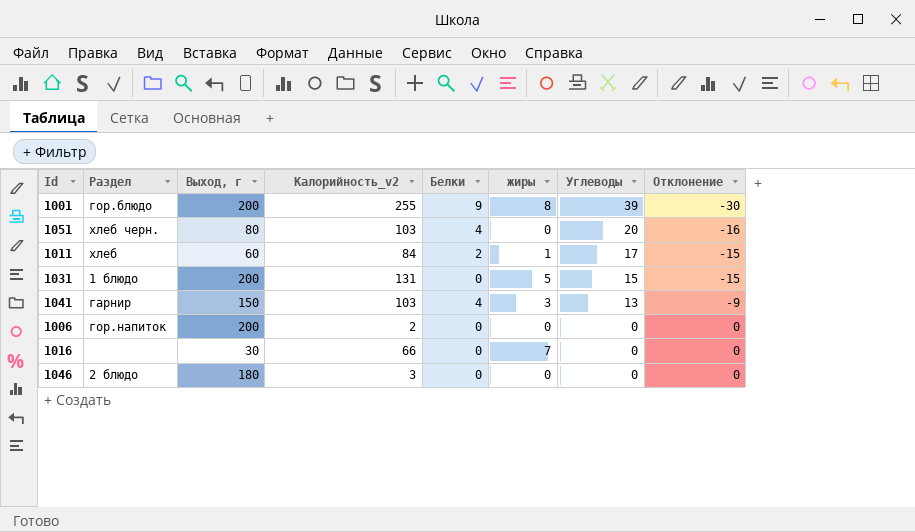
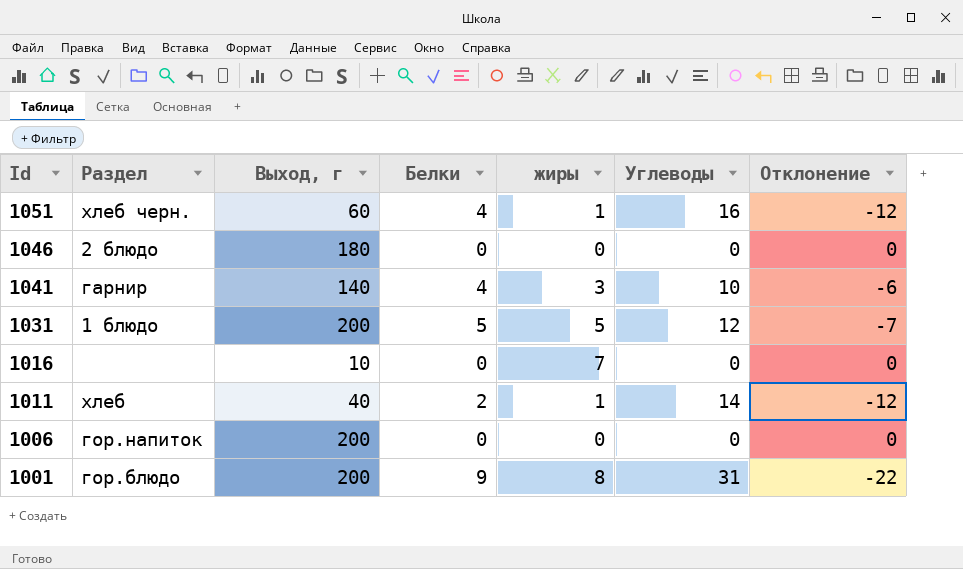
row order: Углеводы descending -> Id descending
column Калорийность_v2 | position: 4 -> none
1051 | Выход, г: 80 -> 60
1051 | жиры: 0 -> 1
1051 | Углеводы: 20 -> 16
1051 | Отклонение: -16 -> -12
1041 | Выход, г: 150 -> 140
1041 | Углеводы: 13 -> 10
1041 | Отклонение: -9 -> -6
1031 | Белки: 0 -> 5
1031 | Углеводы: 15 -> 12
1031 | Отклонение: -15 -> -7
1016 | Выход, г: 30 -> 10
1011 | Выход, г: 60 -> 40
1011 | Углеводы: 17 -> 14
1011 | Отклонение: -15 -> -12
1001 | Углеводы: 39 -> 31
1001 | Отклонение: -30 -> -22

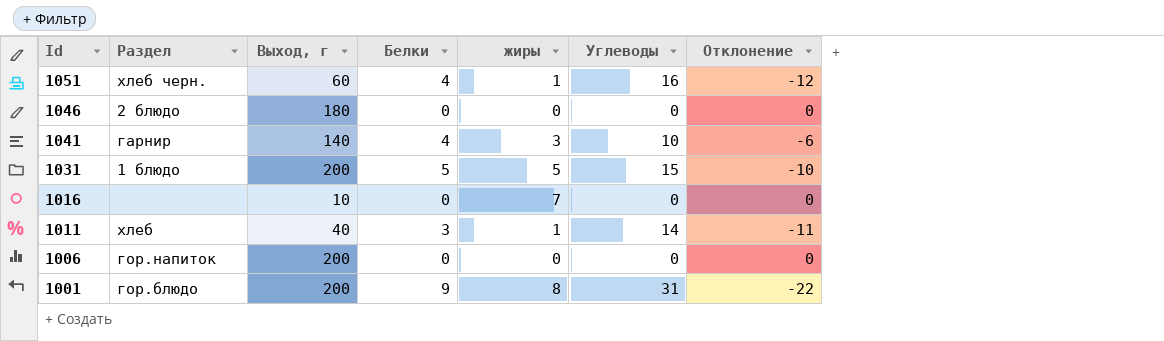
1031 | Углеводы: 12 -> 15
1031 | Отклонение: -7 -> -10
1011 | Белки: 2 -> 3
1011 | Отклонение: -12 -> -11

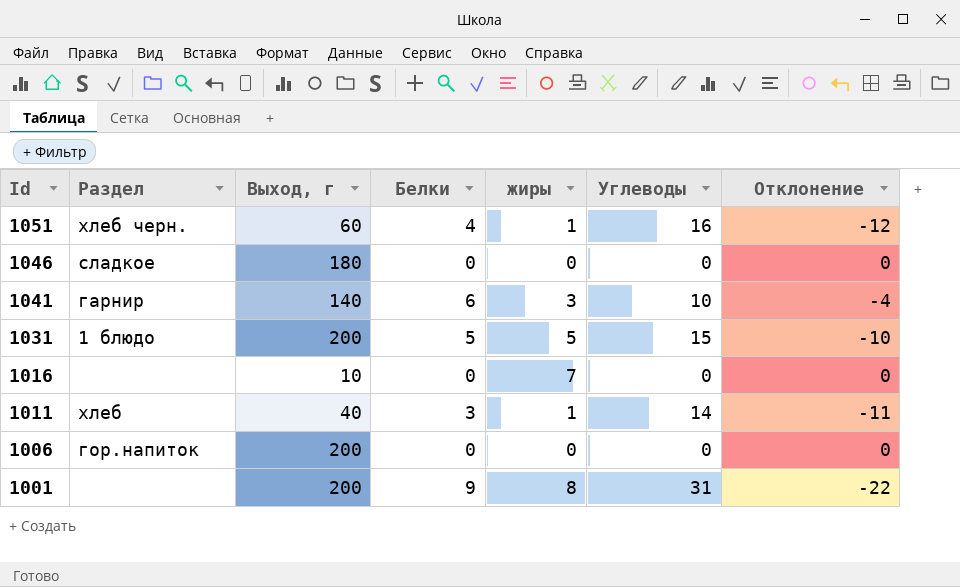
1046 | Раздел: 2 блюдо -> сладкое
1041 | Белки: 4 -> 6
1041 | Отклонение: -6 -> -4
1001 | Раздел: гор.блюдо -> none

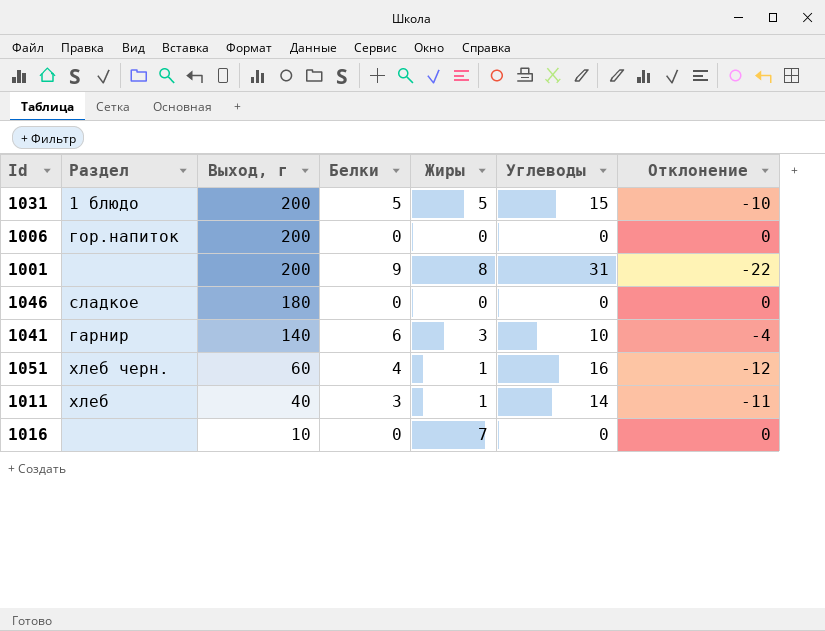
row order: Id descending -> Выход, г descending
column name: жиры -> Жиры

